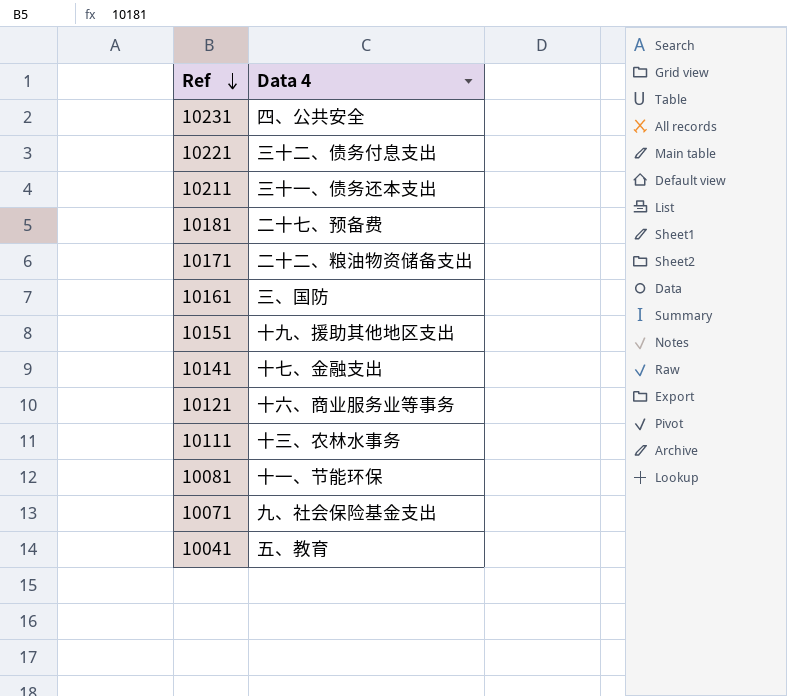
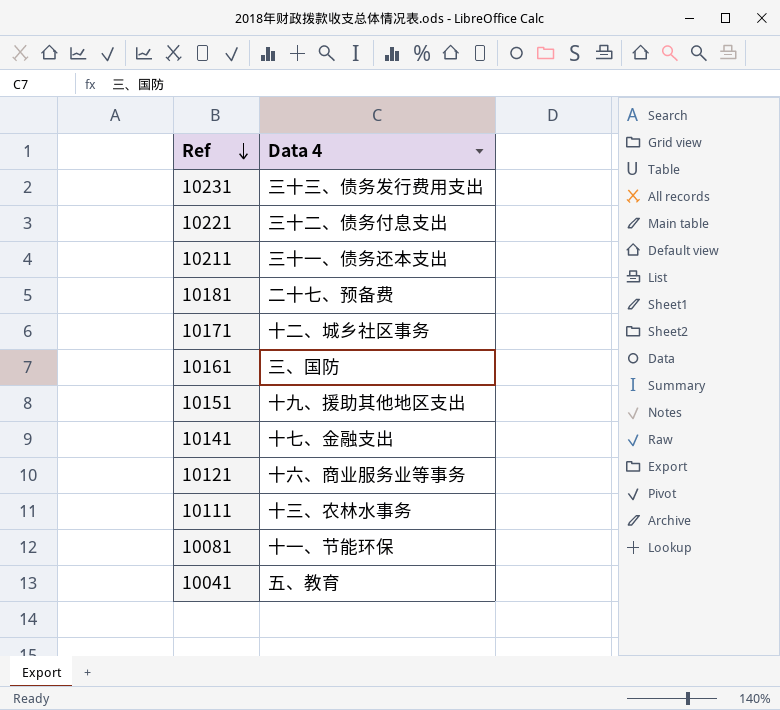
row 10071: 九、社会保险基金支出 -> none
10231 | Data 4: 四、公共安全 -> 三十三、债务发行费用支出
10171 | Data 4: 二十二、粮油物资储备支出 -> 十二、城乡社区事务

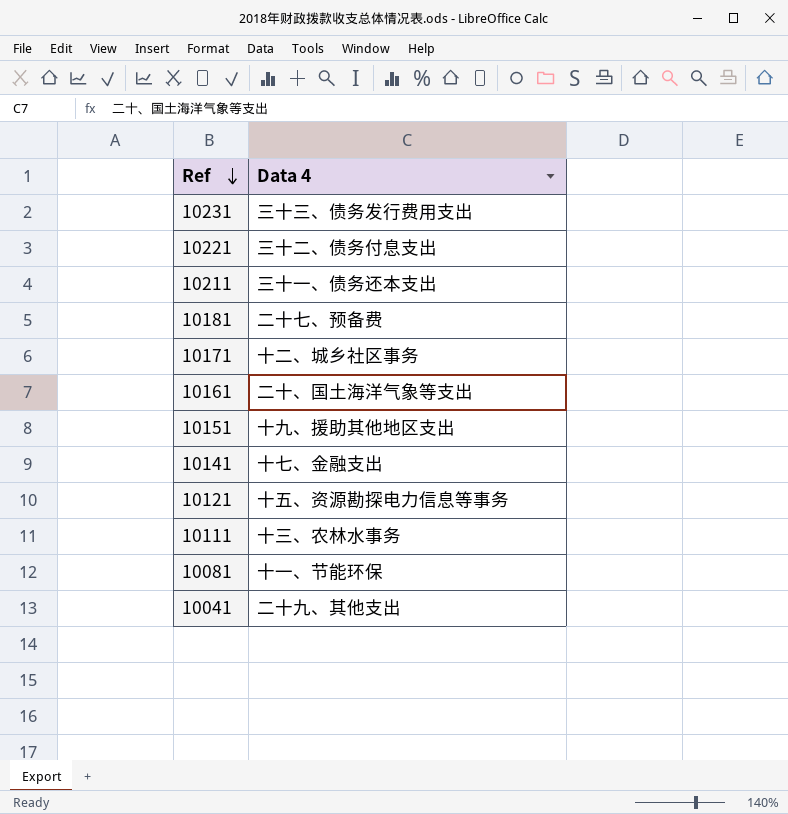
10161 | Data 4: 三、国防 -> 二十、国土海洋气象等支出
10121 | Data 4: 十六、商业服务业等事务 -> 十五、资源勘探电力信息等事务
10041 | Data 4: 五、教育 -> 二十九、其他支出

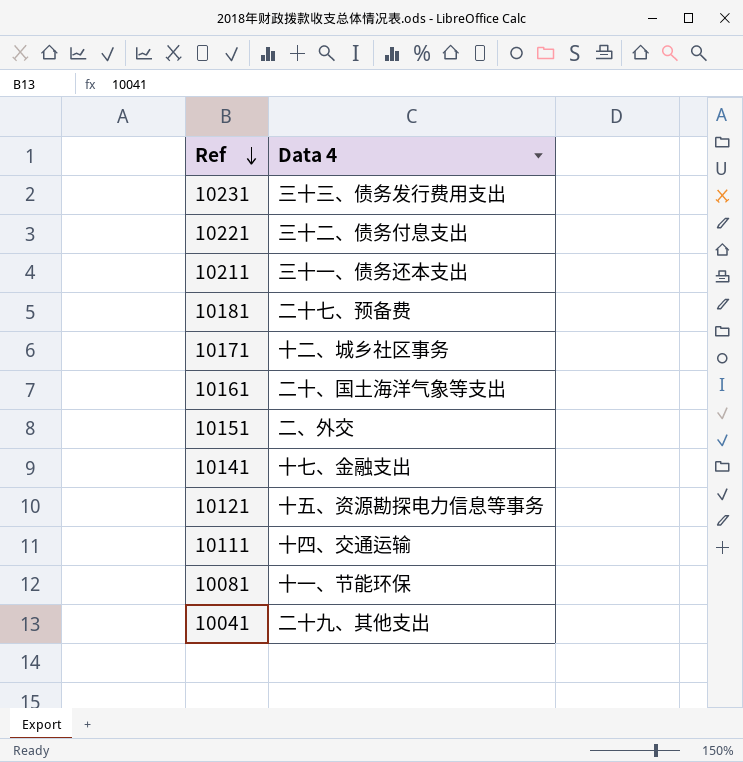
10151 | Data 4: 十九、援助其他地区支出 -> 二、外交
10111 | Data 4: 十三、农林水事务 -> 十四、交通运输

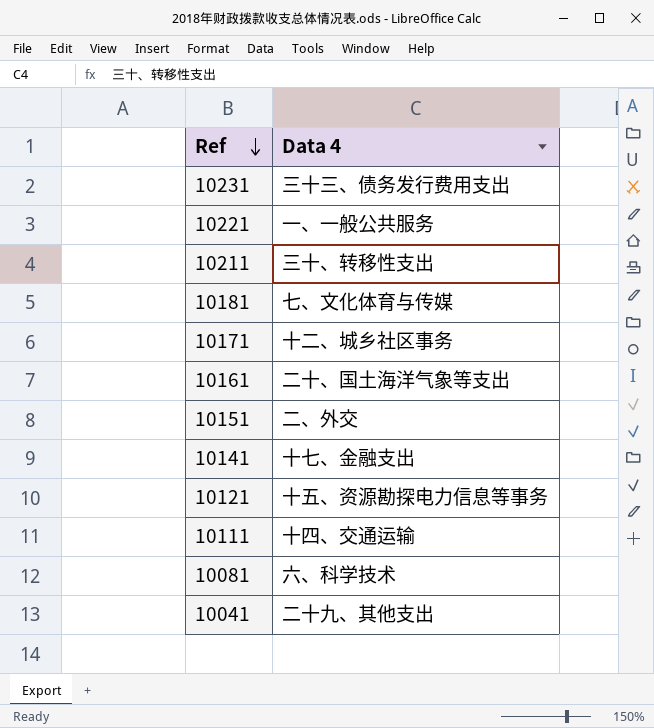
10221 | Data 4: 三十二、债务付息支出 -> 一、一般公共服务
10211 | Data 4: 三十一、债务还本支出 -> 三十、转移性支出
10181 | Data 4: 二十七、预备费 -> 七、文化体育与传媒
10081 | Data 4: 十一、节能环保 -> 六、科学技术

